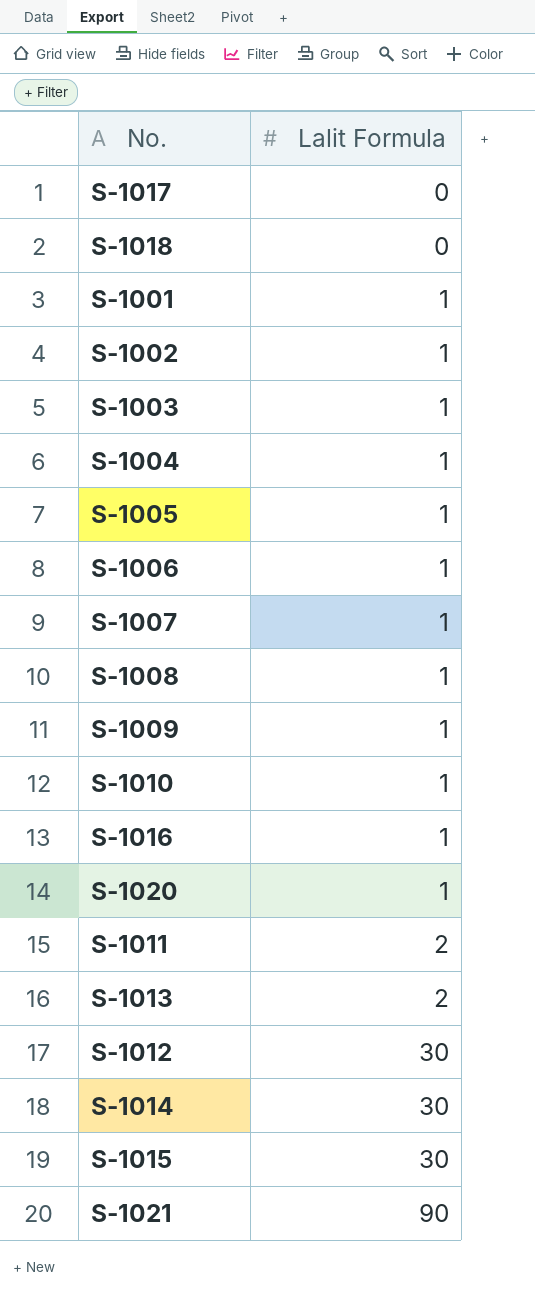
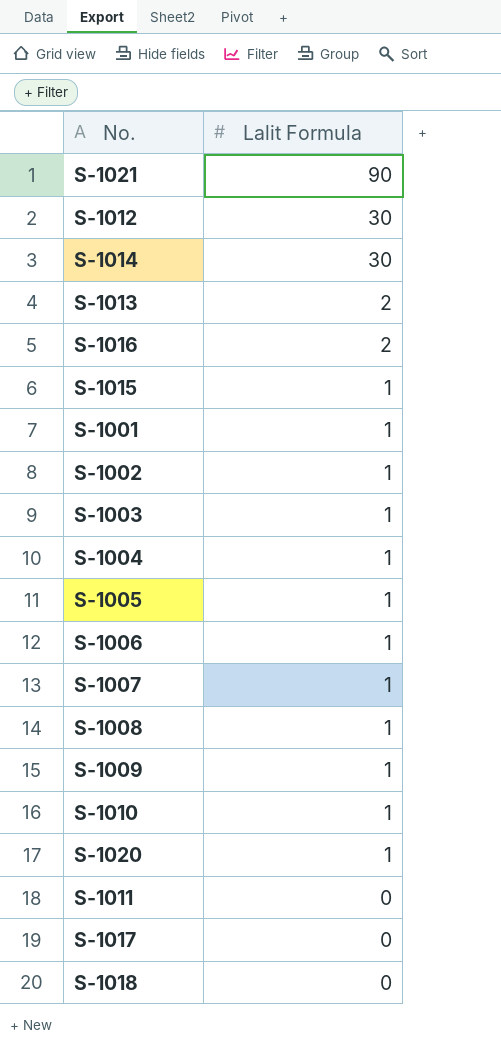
row order: Lalit Formula ascending -> Lalit Formula descending
S-1016 | Lalit Formula: 1 -> 2
S-1015 | Lalit Formula: 30 -> 1
S-1011 | Lalit Formula: 2 -> 0

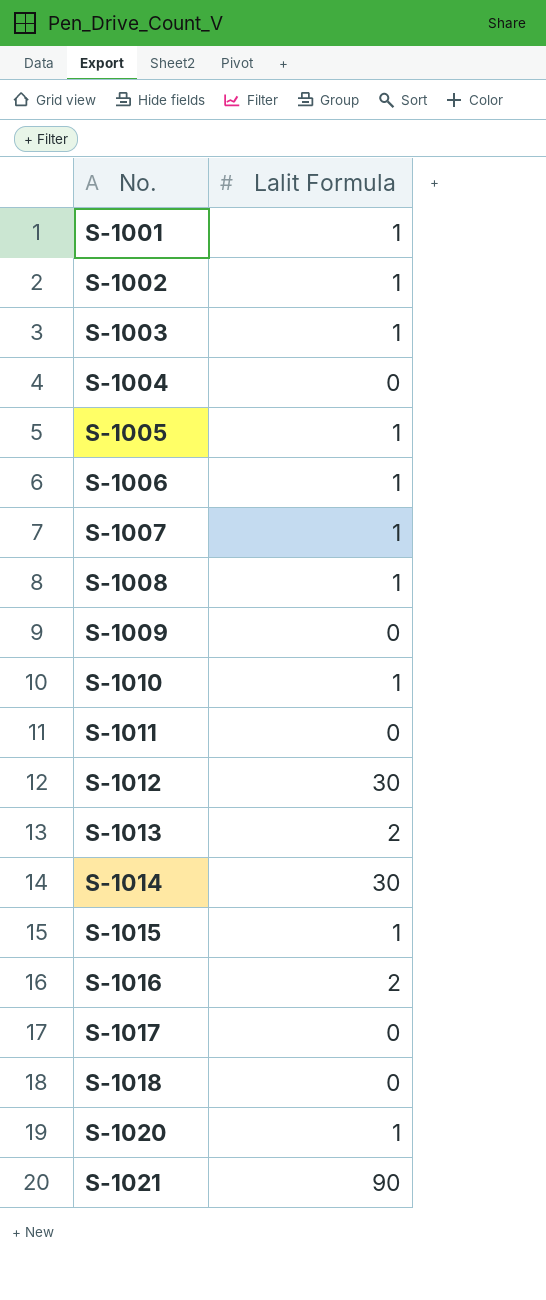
row order: Lalit Formula descending -> No. ascending
S-1004 | Lalit Formula: 1 -> 0
S-1009 | Lalit Formula: 1 -> 0

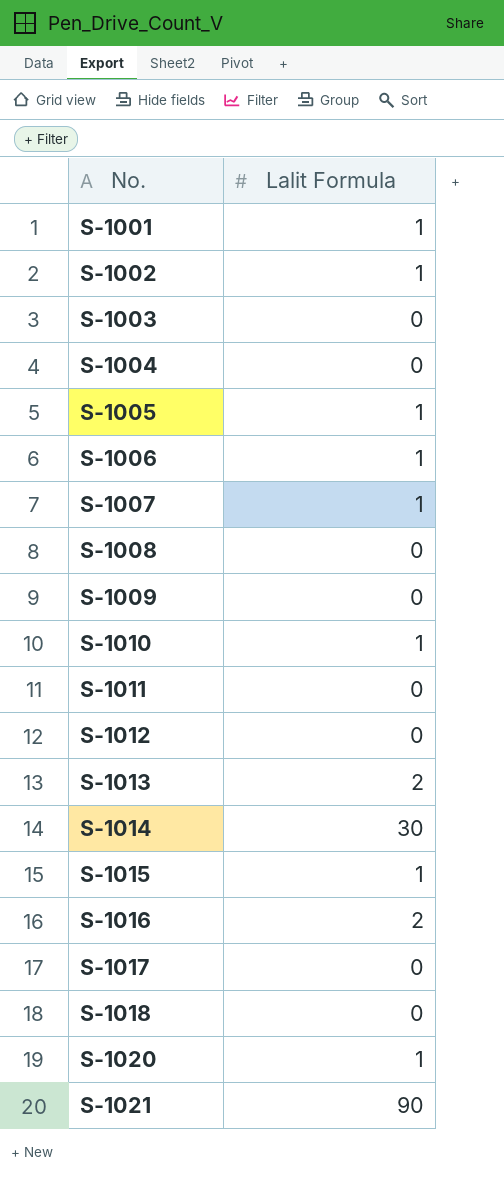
S-1003 | Lalit Formula: 1 -> 0
S-1008 | Lalit Formula: 1 -> 0
S-1012 | Lalit Formula: 30 -> 0

